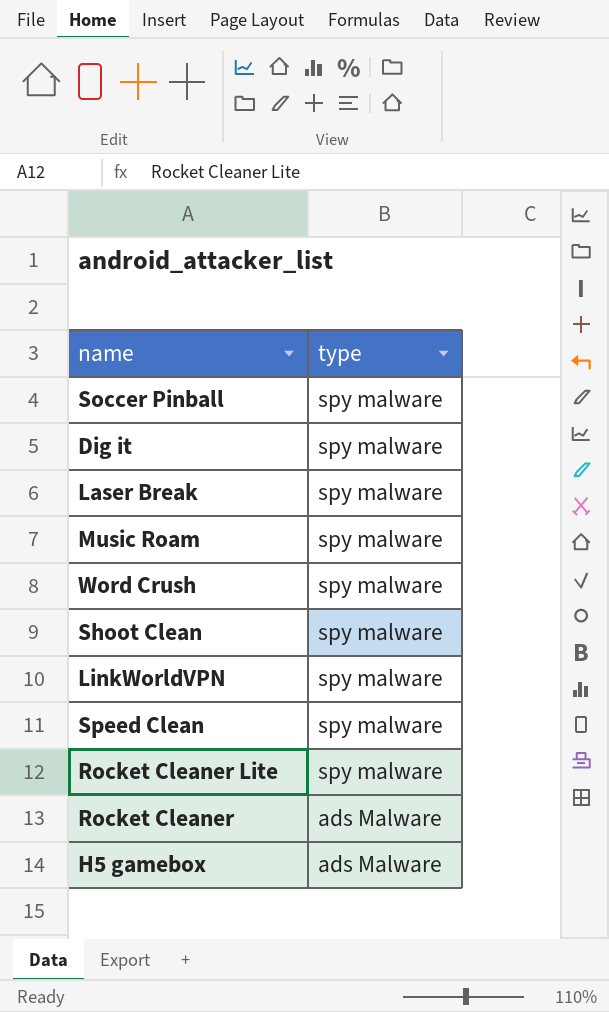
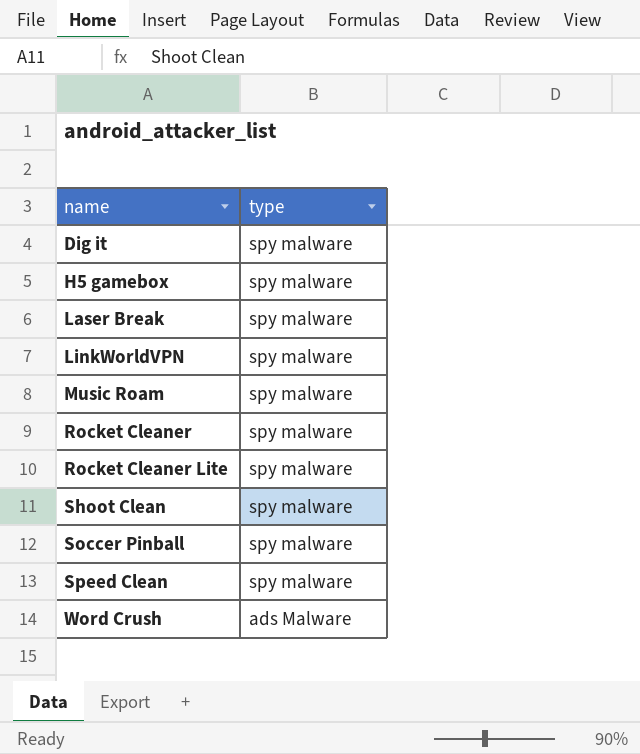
row order: type descending -> name ascending
H5 gamebox | type: ads Malware -> spy malware
Rocket Cleaner | type: ads Malware -> spy malware
Word Crush | type: spy malware -> ads Malware

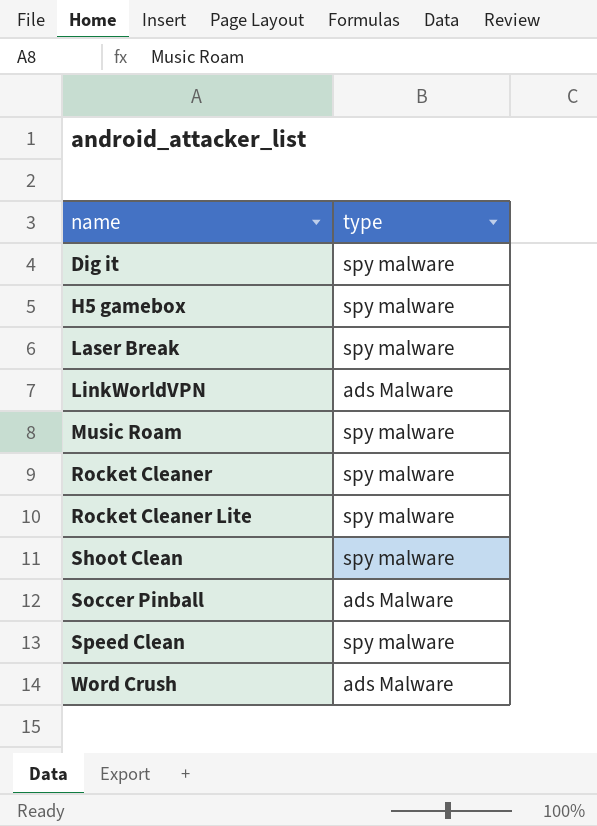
LinkWorldVPN | type: spy malware -> ads Malware
Soccer Pinball | type: spy malware -> ads Malware

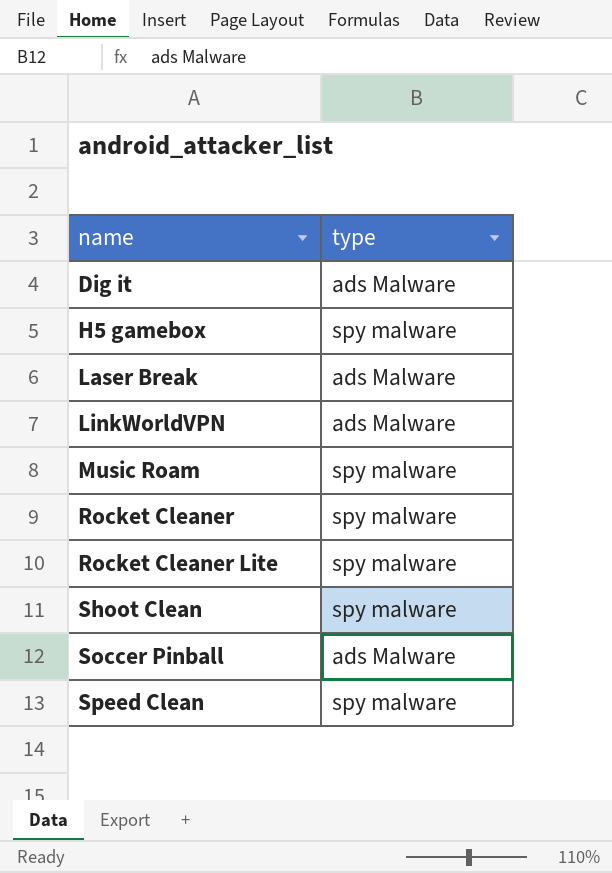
row Word Crush: ads Malware -> none
Dig it | type: spy malware -> ads Malware
Laser Break | type: spy malware -> ads Malware

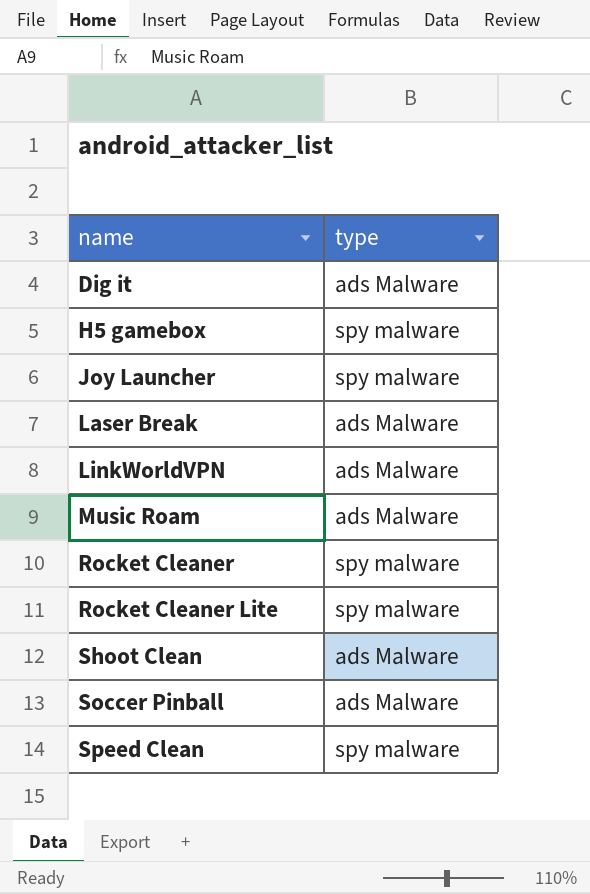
row Joy Launcher: none -> spy malware
Music Roam | type: spy malware -> ads Malware
Shoot Clean | type: spy malware -> ads Malware

